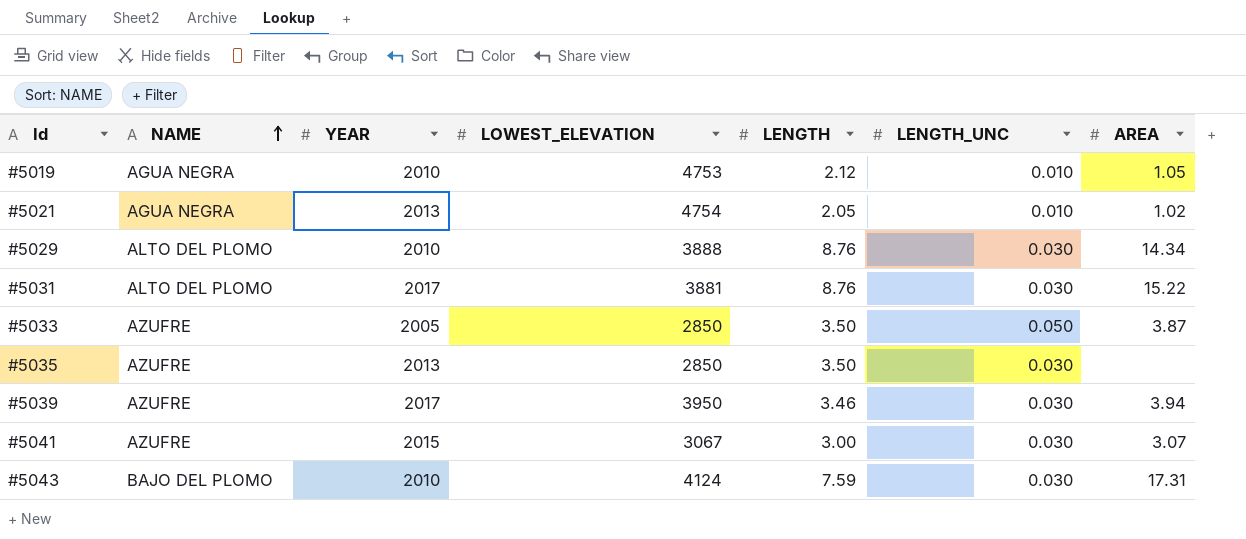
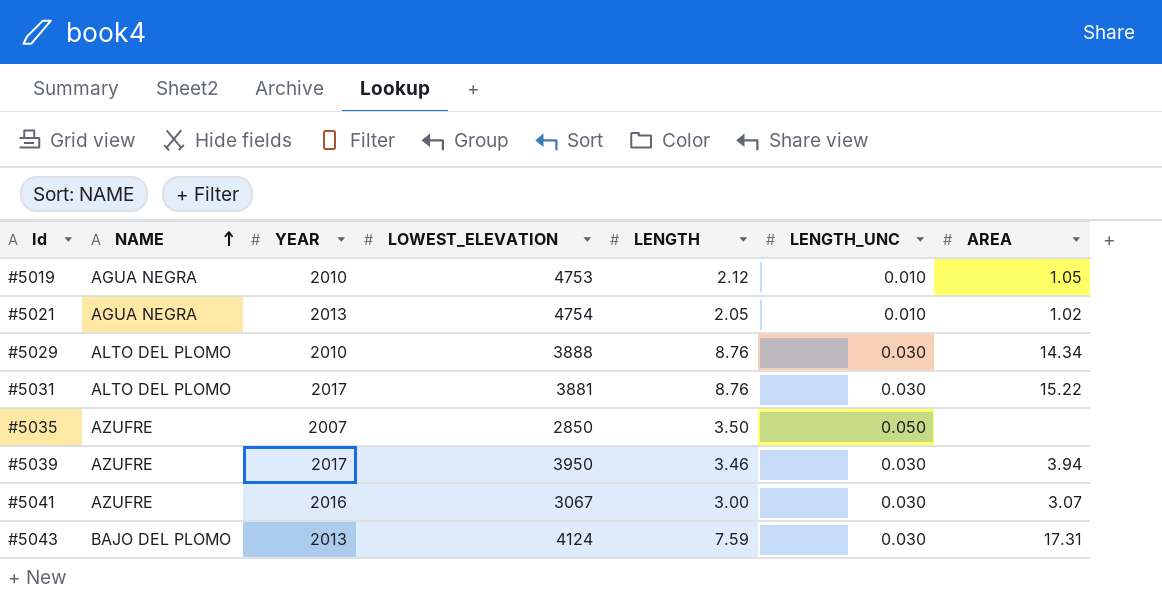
row #5033: AZUFRE | 2005 | 2850 | 3.50 | 0.050 | 3.87 -> none
#5035 | YEAR: 2013 -> 2007
#5035 | LENGTH_UNC: 0.030 -> 0.050
#5041 | YEAR: 2015 -> 2016
#5043 | YEAR: 2010 -> 2013

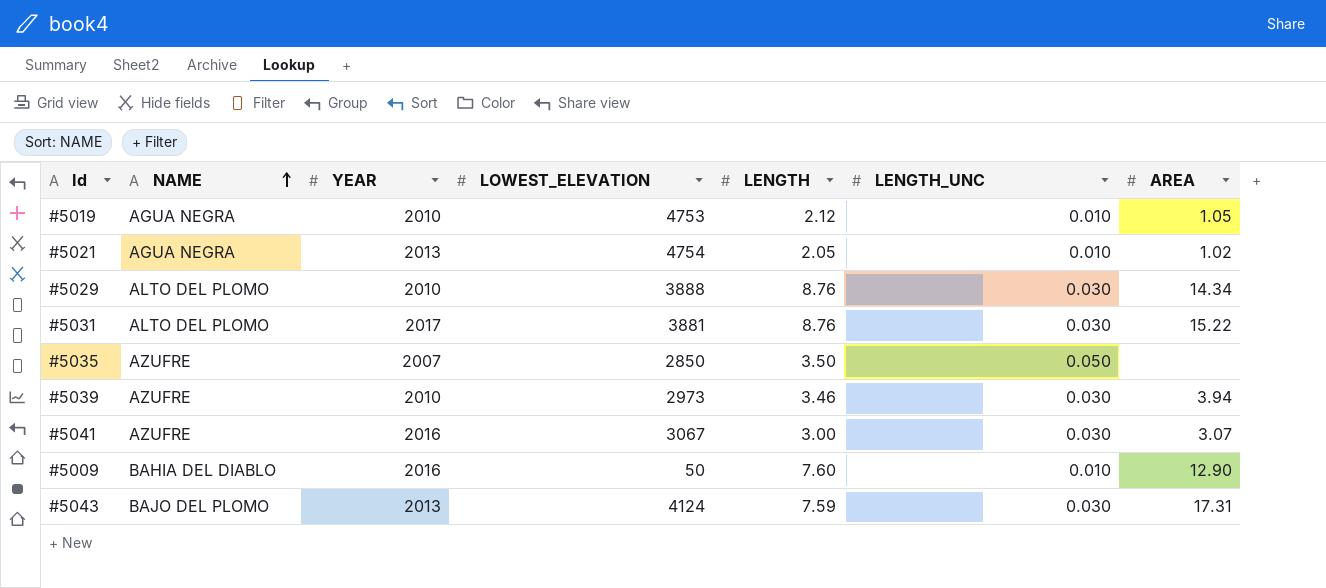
#5039 | YEAR: 2017 -> 2010
#5039 | LOWEST_ELEVATION: 3950 -> 2973
row #5009: none -> BAHIA DEL DIABLO | 2016 | 50 | 7.60 | 0.010 | 12.90

